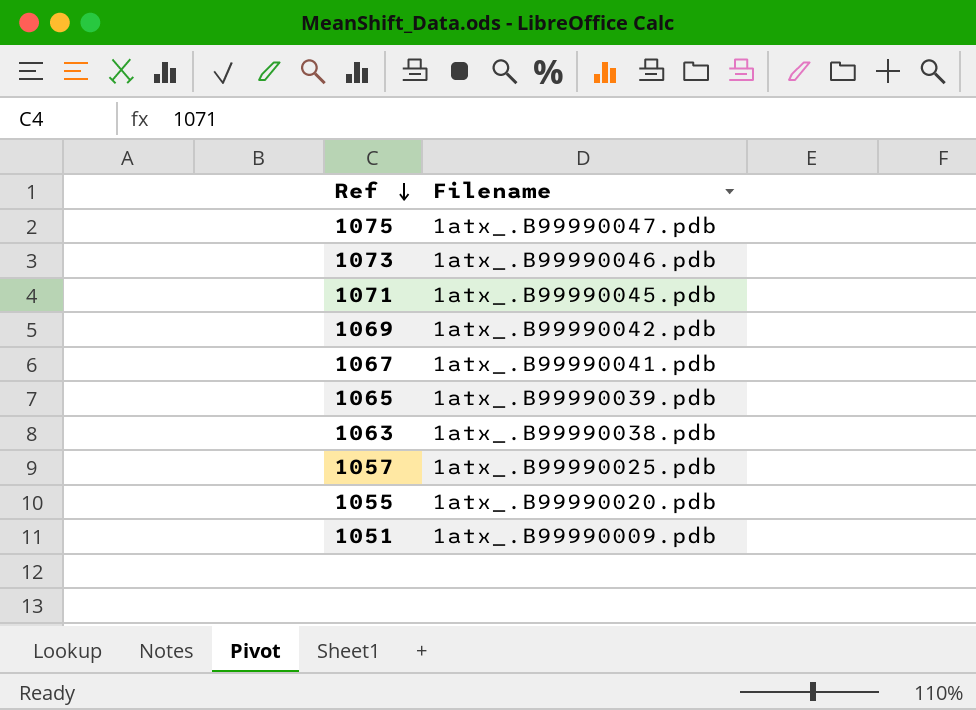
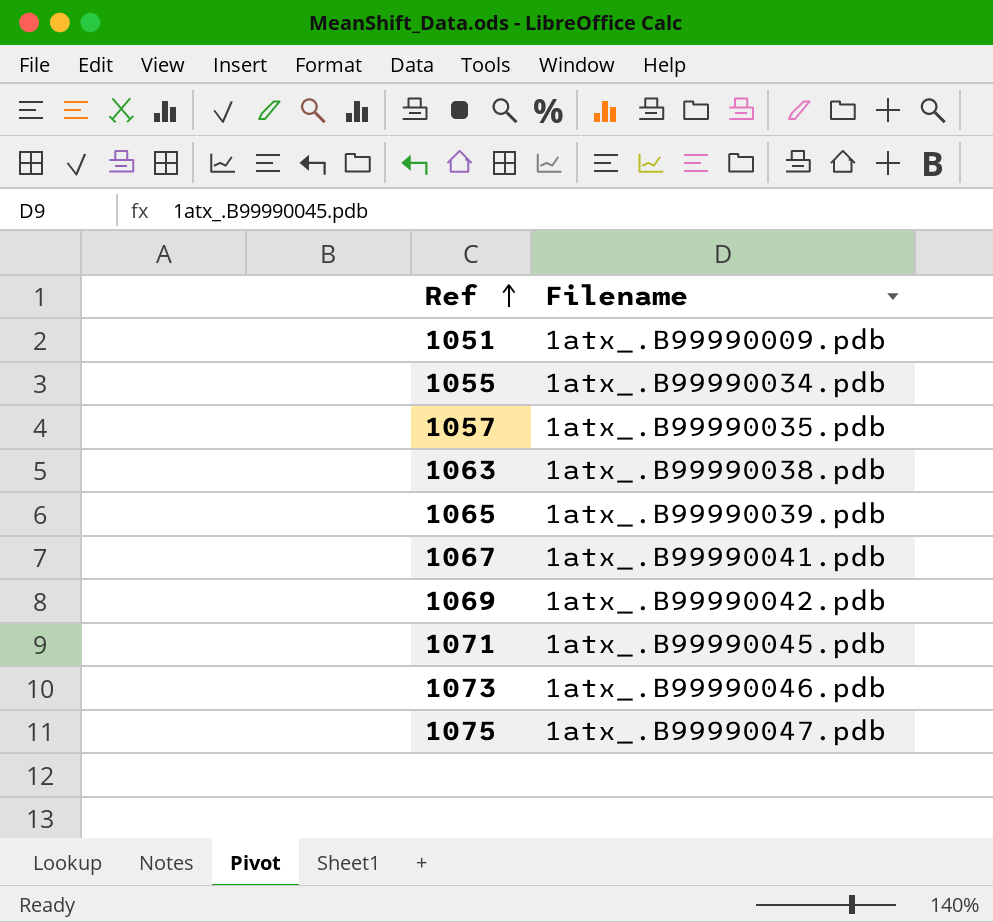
row order: Ref descending -> Ref ascending
1055 | Filename: 1atx_.B99990020.pdb -> 1atx_.B99990034.pdb
1057 | Filename: 1atx_.B99990025.pdb -> 1atx_.B99990035.pdb

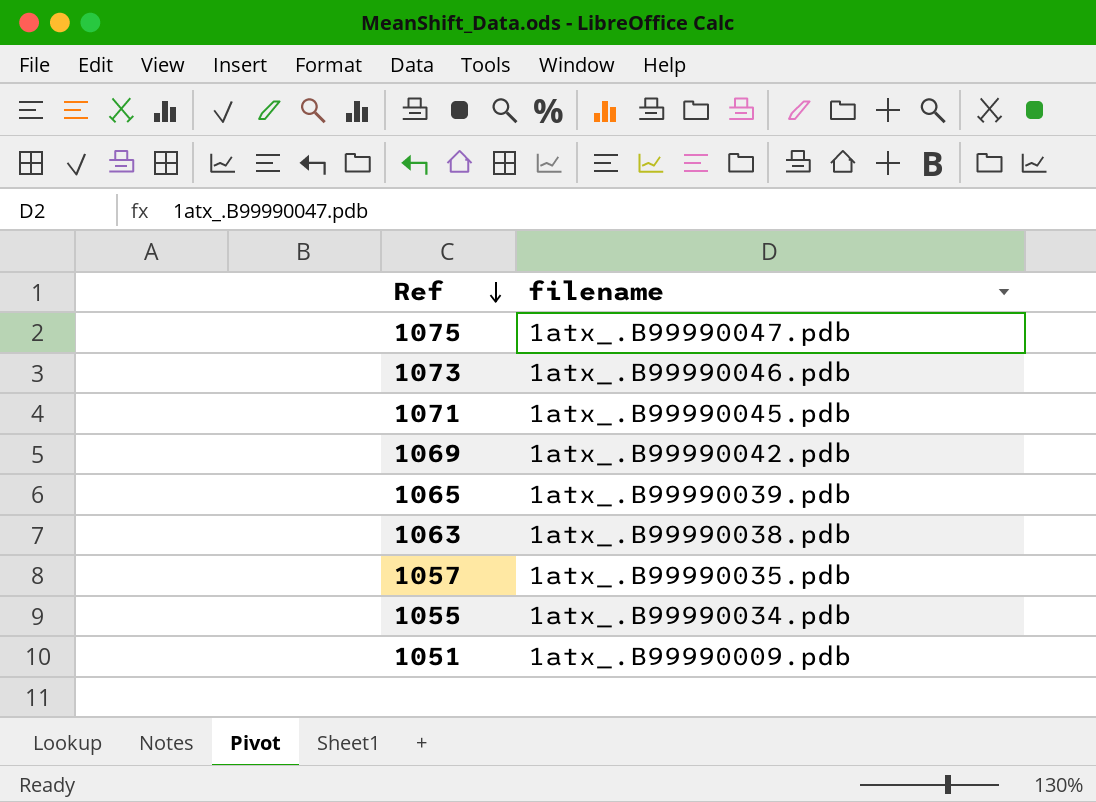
row order: Ref ascending -> Ref descending
column name: Filename -> filename
row 1067: 1atx_.B99990041.pdb -> none

